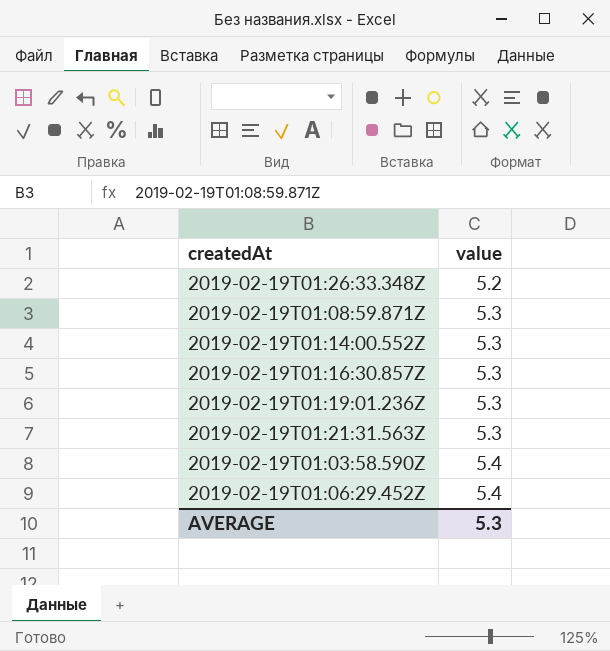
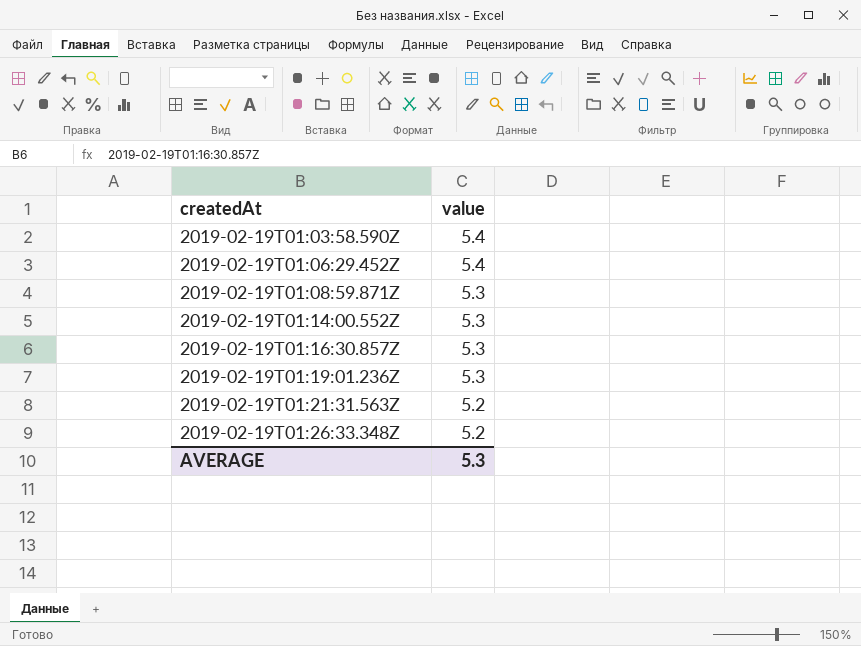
row order: value ascending -> createdAt ascending
2019-02-19T01:21:31.563Z | value: 5.3 -> 5.2

